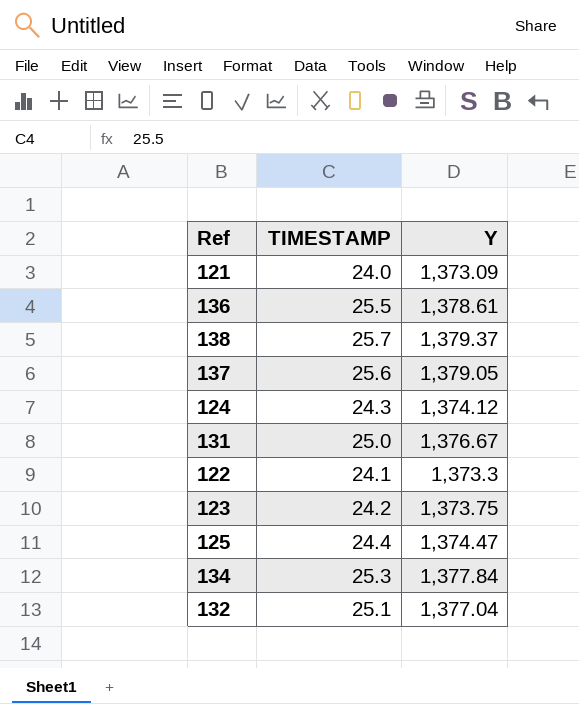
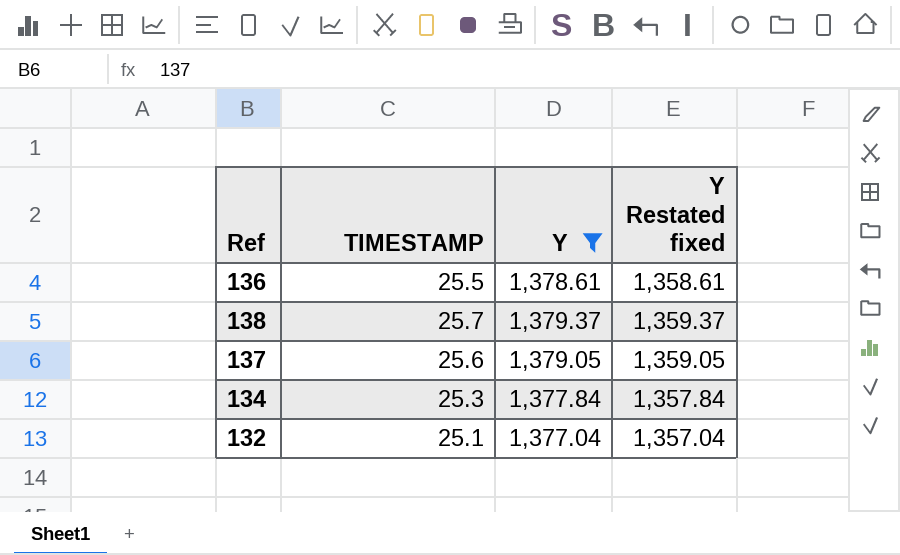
filter: none -> Y >= 1,377.04
column Y Restated fixed | formula: none -> [Y] - 20

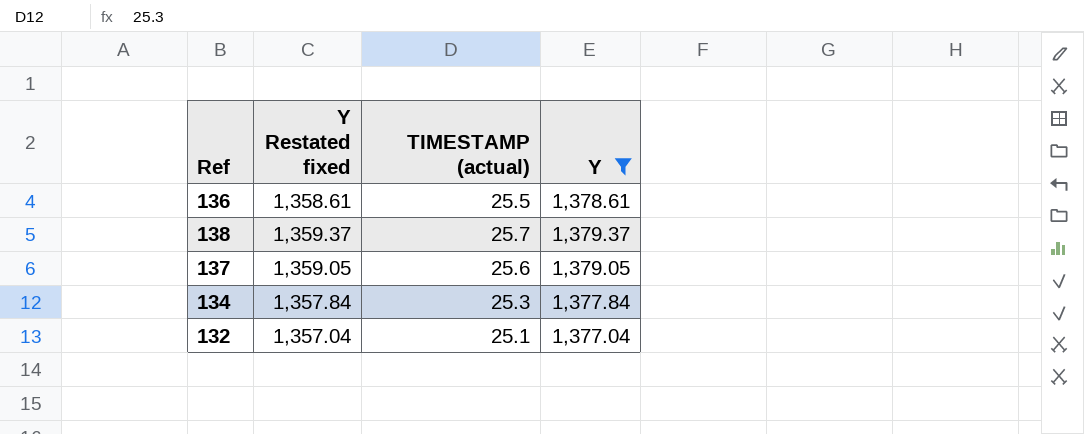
column Y Restated fixed | position: 4 -> 2
column name: TIMESTAMP -> TIMESTAMP (actual)

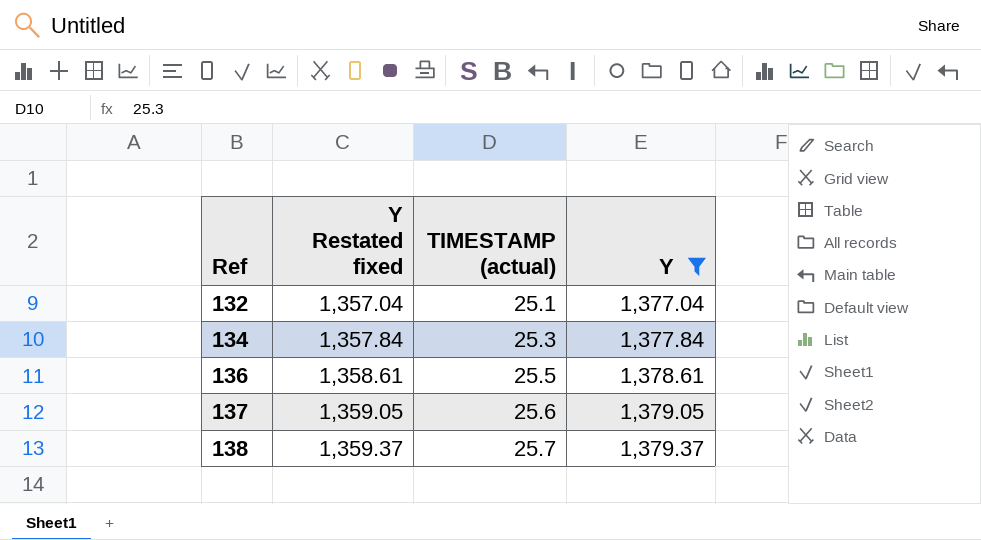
row order: none -> Ref ascending

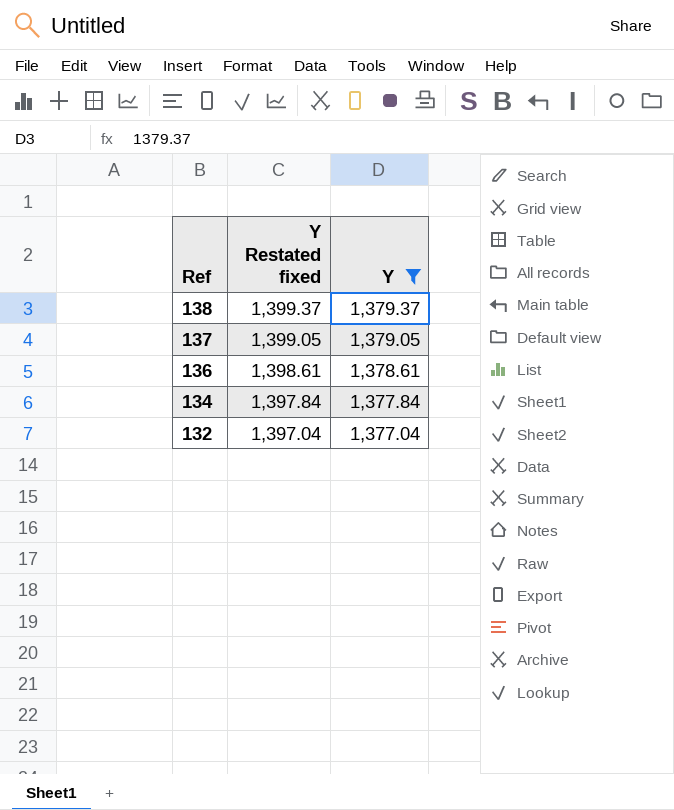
row order: Ref ascending -> Ref descending
column TIMESTAMP (actual) | position: 3 -> none
column Y Restated fixed | formula: [Y] - 20 -> [Y] + 20

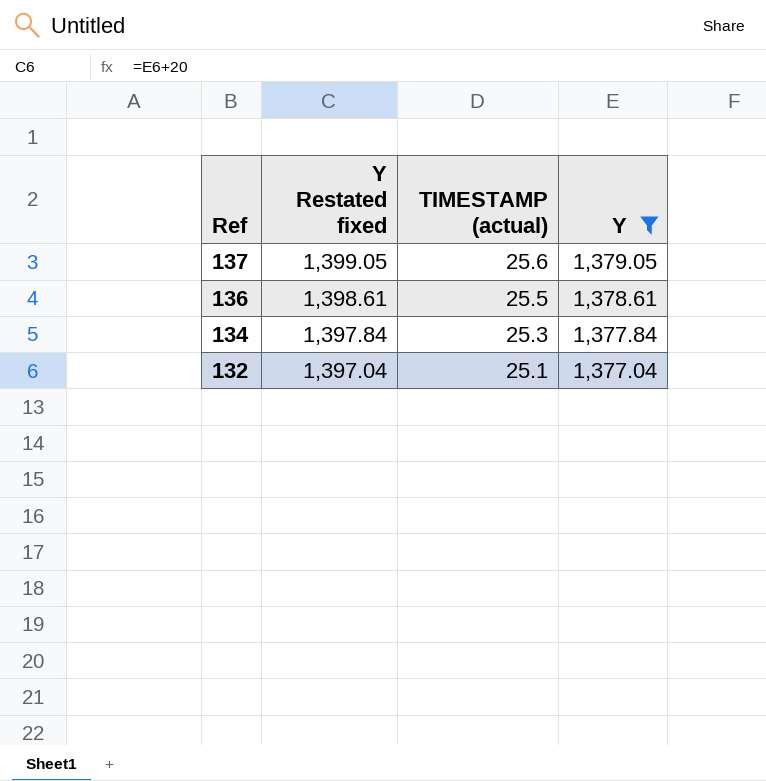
column TIMESTAMP (actual) | position: none -> 3
row 138: 1,399.37 | 1,379.37 -> none

